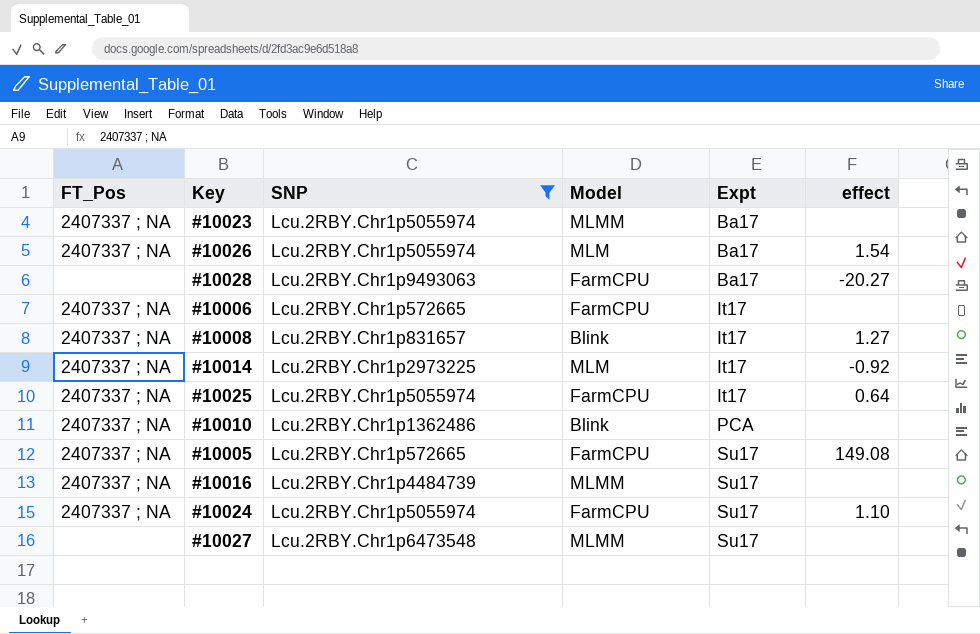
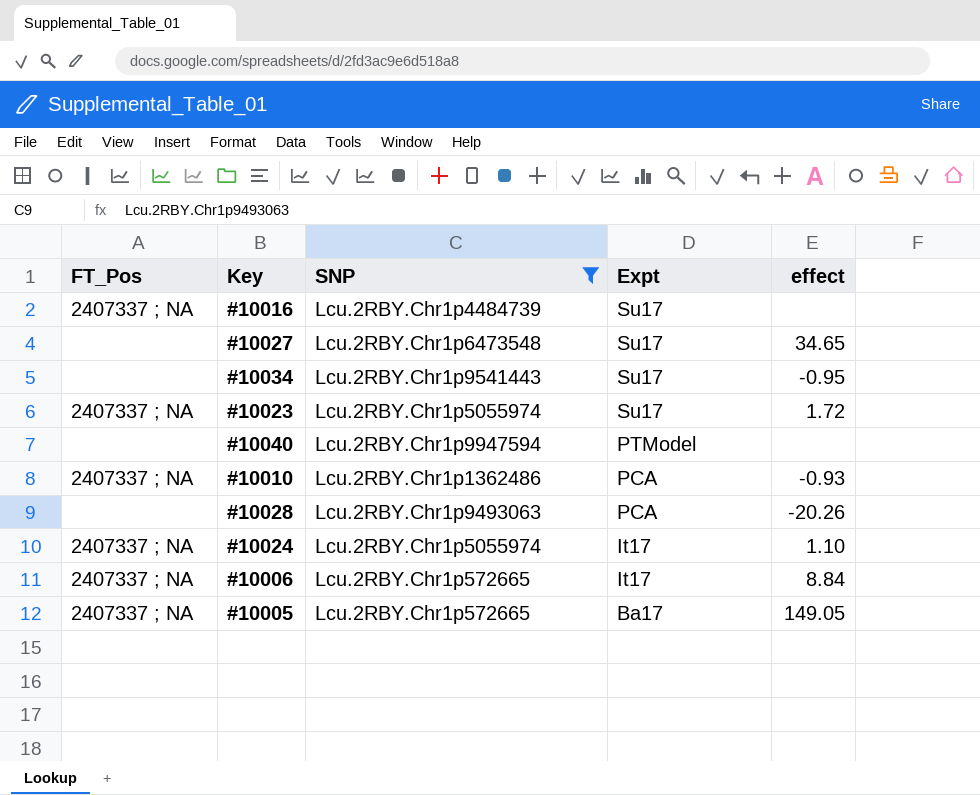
row order: Expt ascending -> Expt descending
column Model | position: 4 -> none
row #10026: 2407337 ; NA | Lcu.2RBY.Chr1p5055974 | MLM | Ba17 | 1.54 -> none
row #10008: 2407337 ; NA | Lcu.2RBY.Chr1p831657 | Blink | It17 | 1.27 -> none
row #10014: 2407337 ; NA | Lcu.2RBY.Chr1p2973225 | MLM | It17 | -0.92 -> none
row #10025: 2407337 ; NA | Lcu.2RBY.Chr1p5055974 | FarmCPU | It17 | 0.64 -> none
#10027 | effect: none -> 34.65
row #10034: none -> none | Lcu.2RBY.Chr1p9541443 | Su17 | -0.95
#10023 | Expt: Ba17 -> Su17
#10023 | effect: none -> 1.72
row #10040: none -> none | Lcu.2RBY.Chr1p9947594 | PTModel | none
#10010 | effect: none -> -0.93
#10028 | Expt: Ba17 -> PCA
#10028 | effect: -20.27 -> -20.26
#10024 | Expt: Su17 -> It17
#10006 | effect: none -> 8.84
#10005 | Expt: Su17 -> Ba17
#10005 | effect: 149.08 -> 149.05

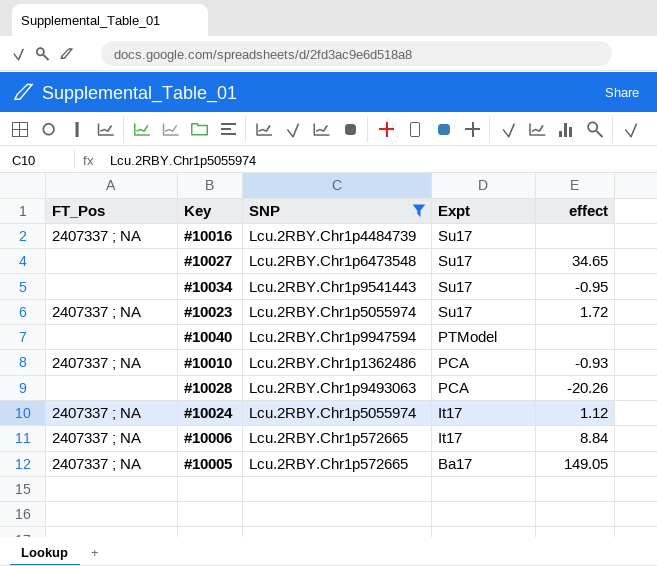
#10024 | effect: 1.10 -> 1.12

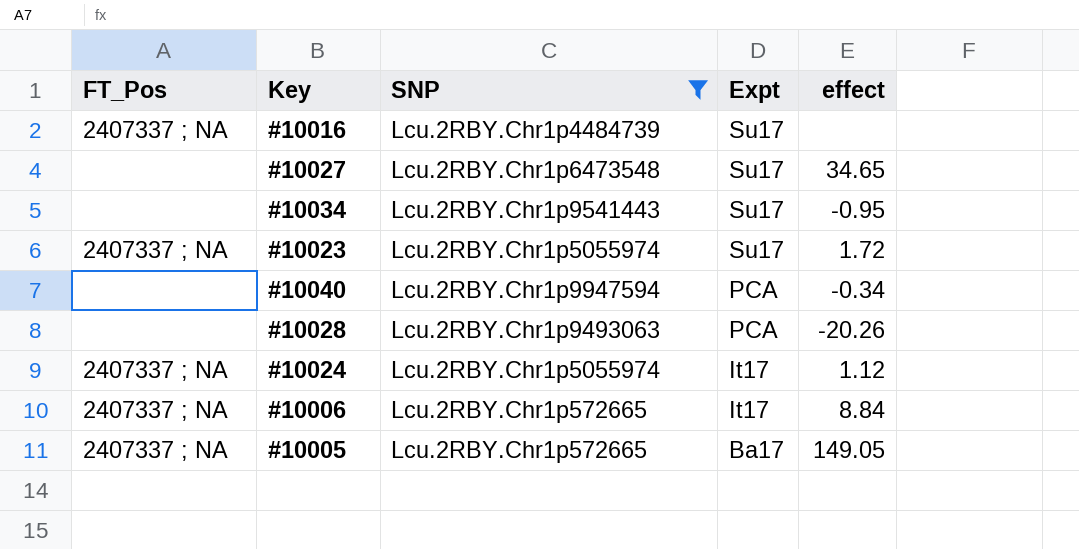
row #10010: 2407337 ; NA | Lcu.2RBY.Chr1p1362486 | PCA | -0.93 -> none
#10040 | Expt: PTModel -> PCA
#10040 | effect: none -> -0.34

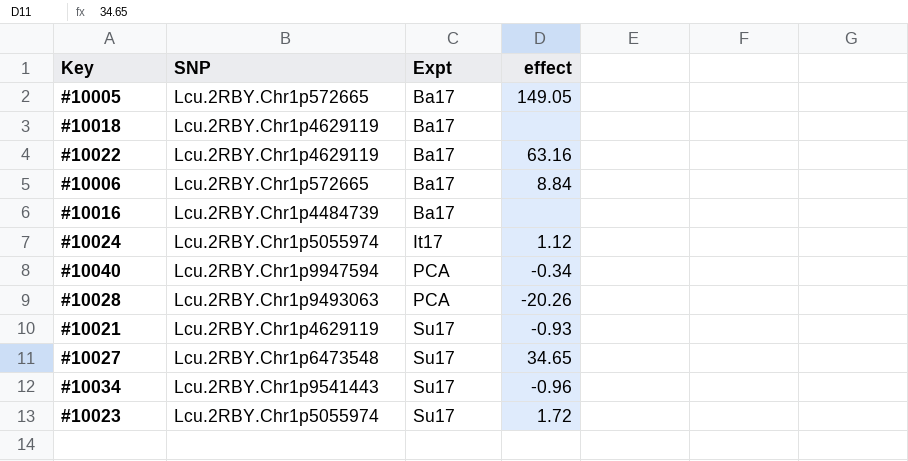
filter: SNP != Lcu.2RBY.Chr1p4629119 -> none
row order: Expt descending -> Expt ascending
column FT_Pos | position: 1 -> none
#10006 | Expt: It17 -> Ba17
#10016 | Expt: Su17 -> Ba17
#10034 | effect: -0.95 -> -0.96

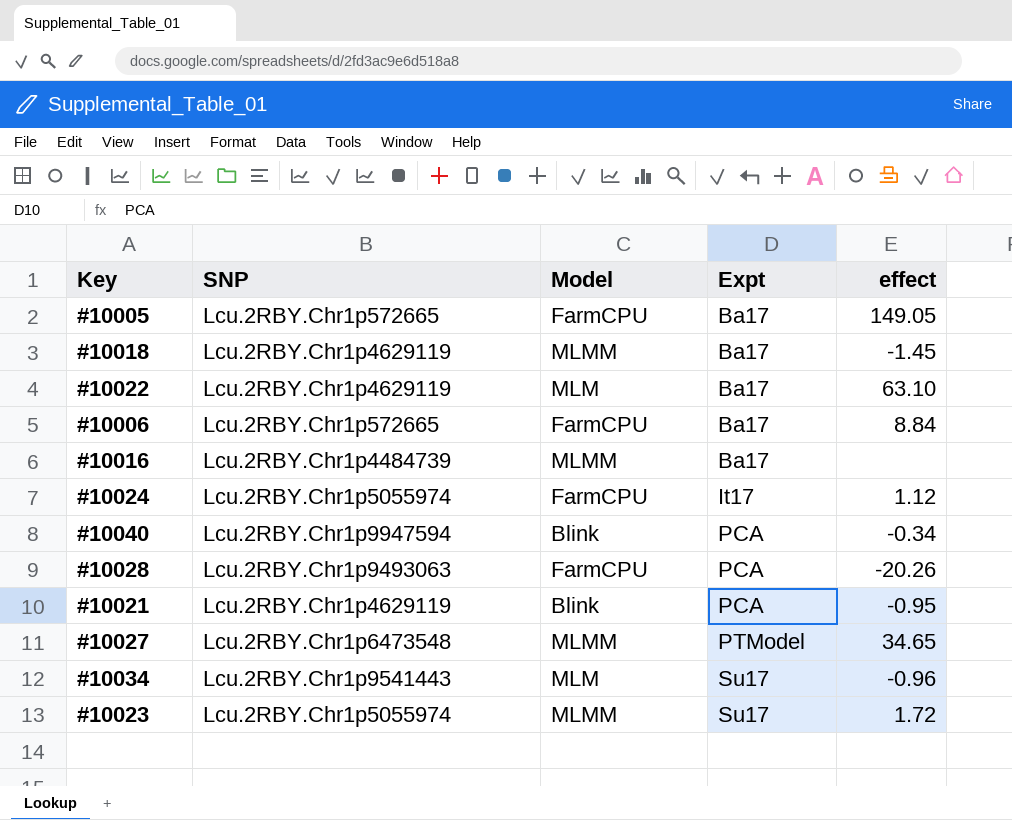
column Model | position: none -> 3
#10018 | effect: none -> -1.45
#10022 | effect: 63.16 -> 63.10
#10021 | Expt: Su17 -> PCA
#10021 | effect: -0.93 -> -0.95
#10027 | Expt: Su17 -> PTModel

